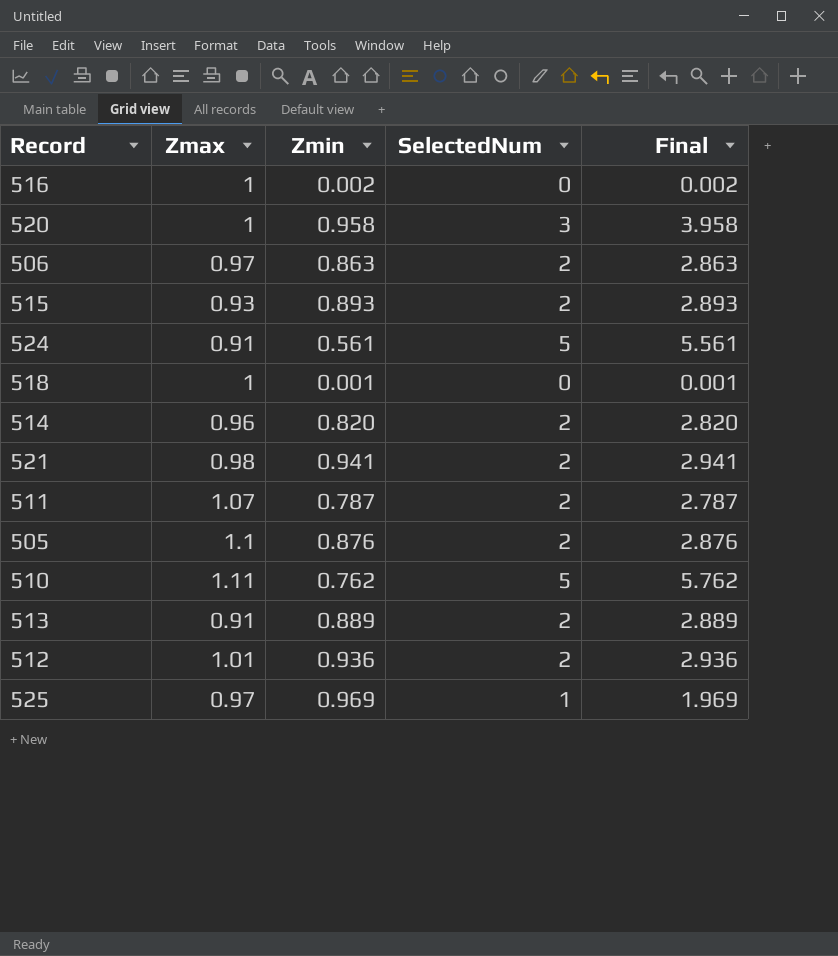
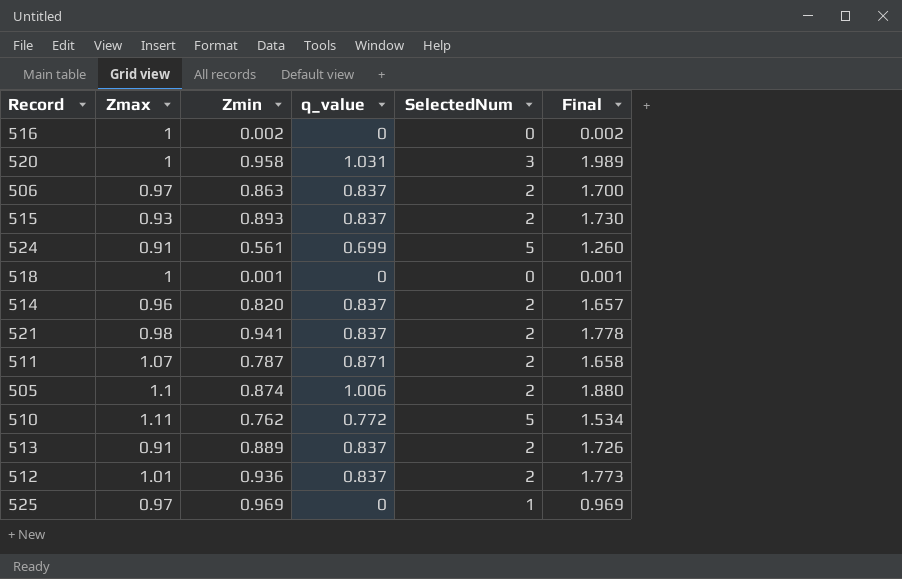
column q_value | position: none -> 4
column Final | formula: [Zmin] + [SelectedNum] -> [Zmin] + [q_value]
505 | Zmin: 0.876 -> 0.874

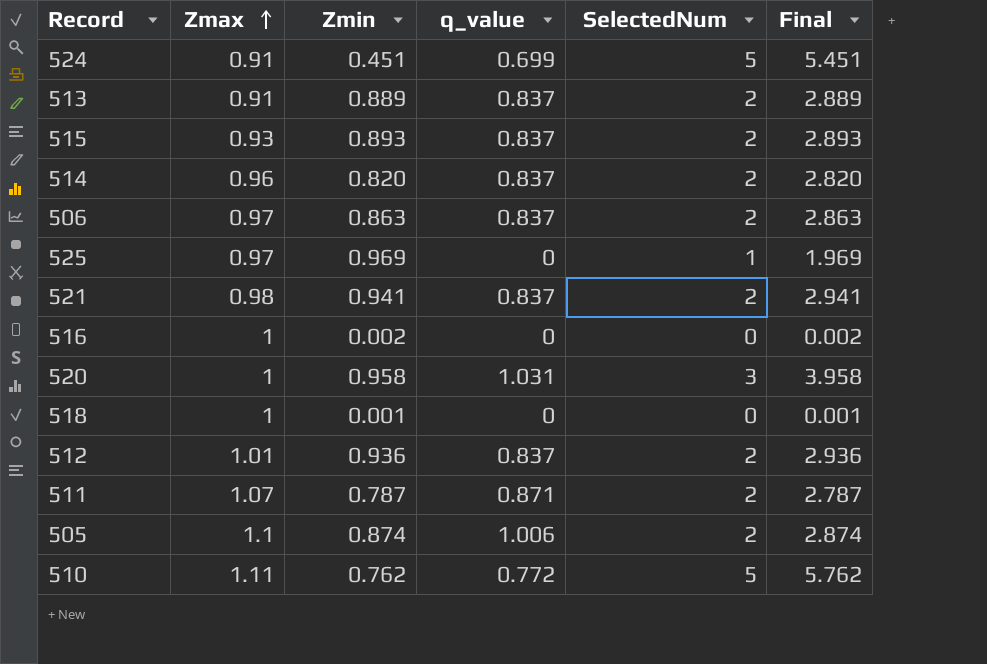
row order: none -> Zmax ascending
column Final | formula: [Zmin] + [q_value] -> [Zmin] + [SelectedNum]
524 | Zmin: 0.561 -> 0.451

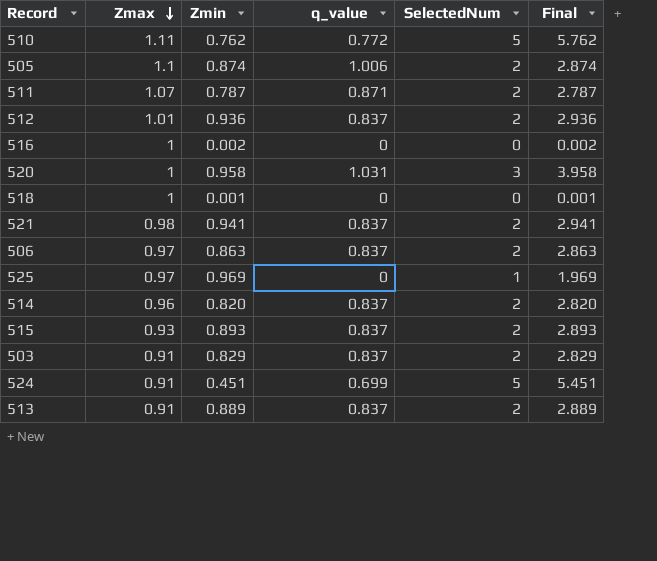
row order: Zmax ascending -> Zmax descending
row 503: none -> 0.91 | 0.829 | 0.837 | 2 | 2.829

